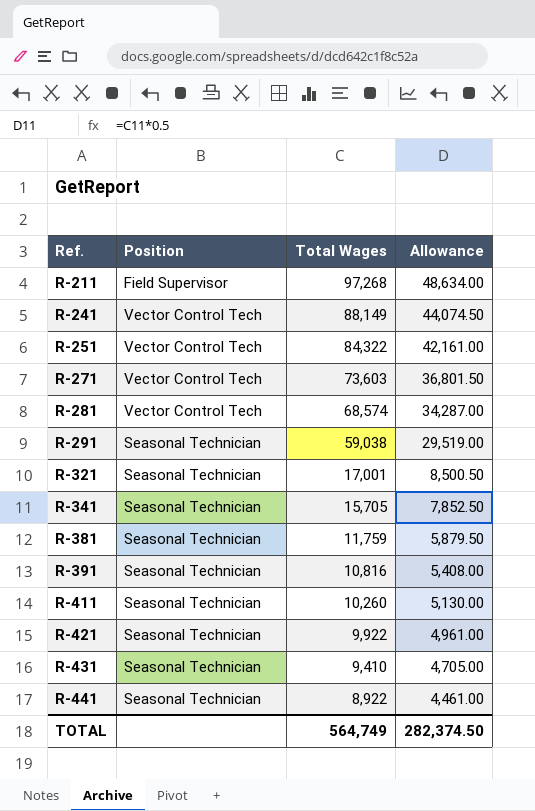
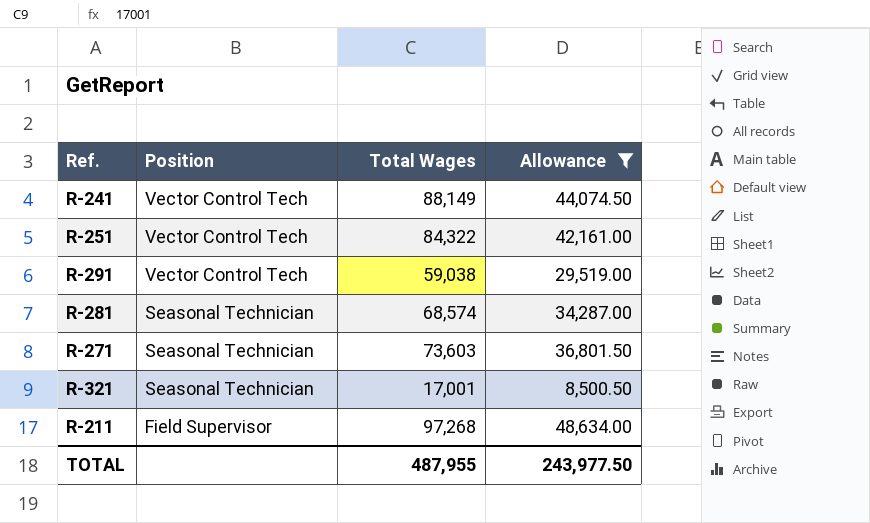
filter: none -> Allowance >= 8,500.50
row order: Ref. ascending -> Position descending
R-291 | Position: Seasonal Technician -> Vector Control Tech
R-281 | Position: Vector Control Tech -> Seasonal Technician
R-271 | Position: Vector Control Tech -> Seasonal Technician
TOTAL | Total Wages: 564,749 -> 487,955
TOTAL | Allowance: 282,374.50 -> 243,977.50

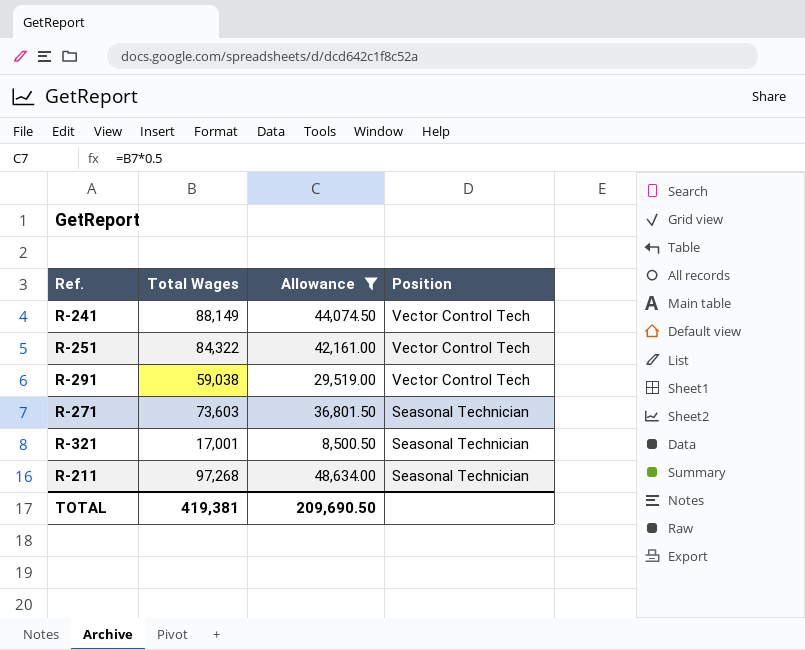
column Position | position: 2 -> 4
row R-281: Seasonal Technician | 68,574 | 34,287.00 -> none
R-211 | Position: Field Supervisor -> Seasonal Technician
TOTAL | Total Wages: 487,955 -> 419,381
TOTAL | Allowance: 243,977.50 -> 209,690.50

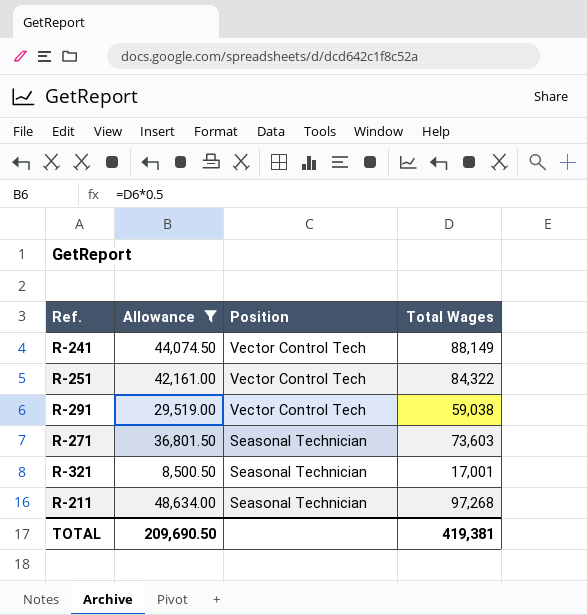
column Total Wages | position: 2 -> 4

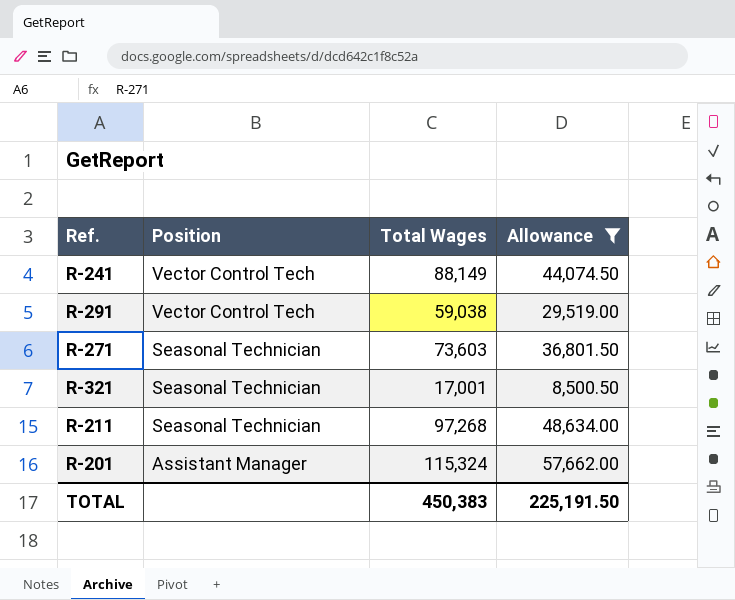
column Allowance | position: 2 -> 4
row R-251: 42,161.00 | Vector Control Tech | 84,322 -> none
row R-201: none -> Assistant Manager | 115,324 | 57,662.00
TOTAL | Total Wages: 419,381 -> 450,383
TOTAL | Allowance: 209,690.50 -> 225,191.50

